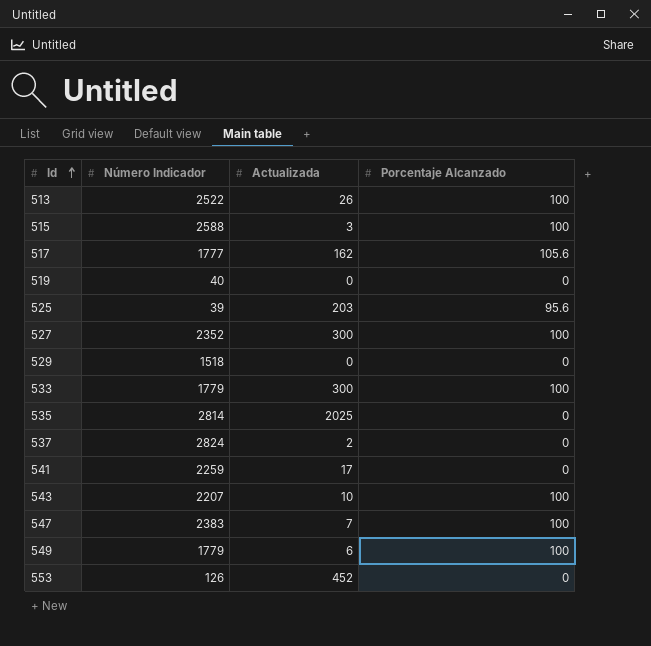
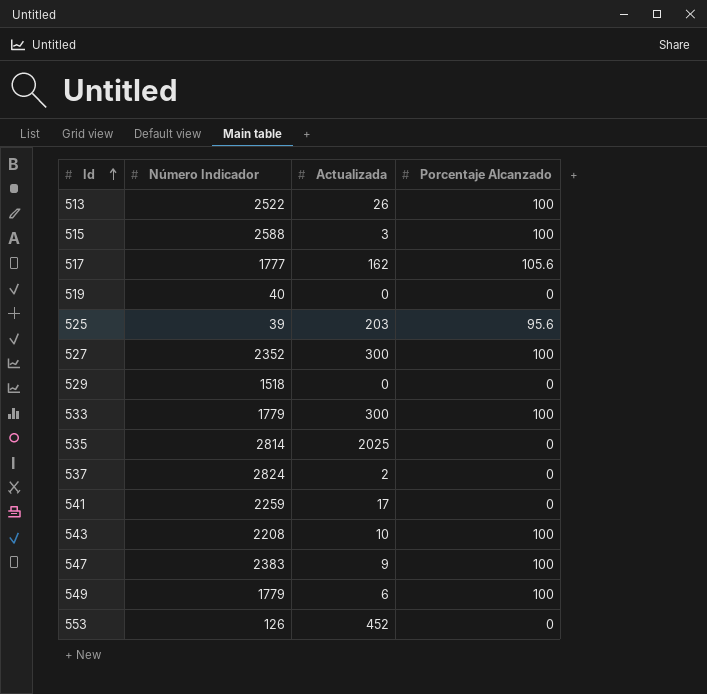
543 | Número Indicador: 2207 -> 2208
547 | Actualizada: 7 -> 9

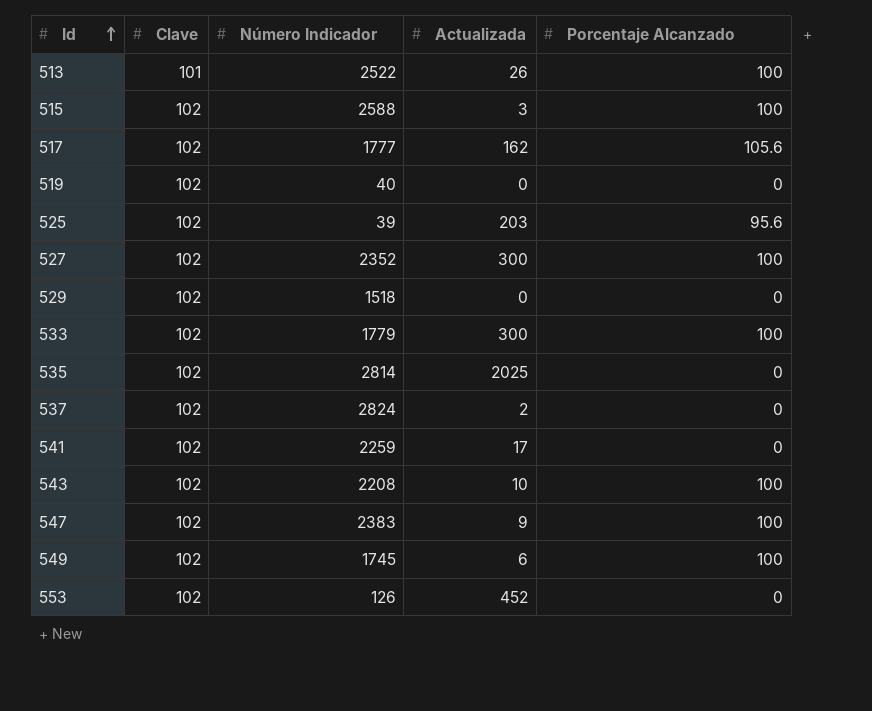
column Clave | position: none -> 2
549 | Número Indicador: 1779 -> 1745

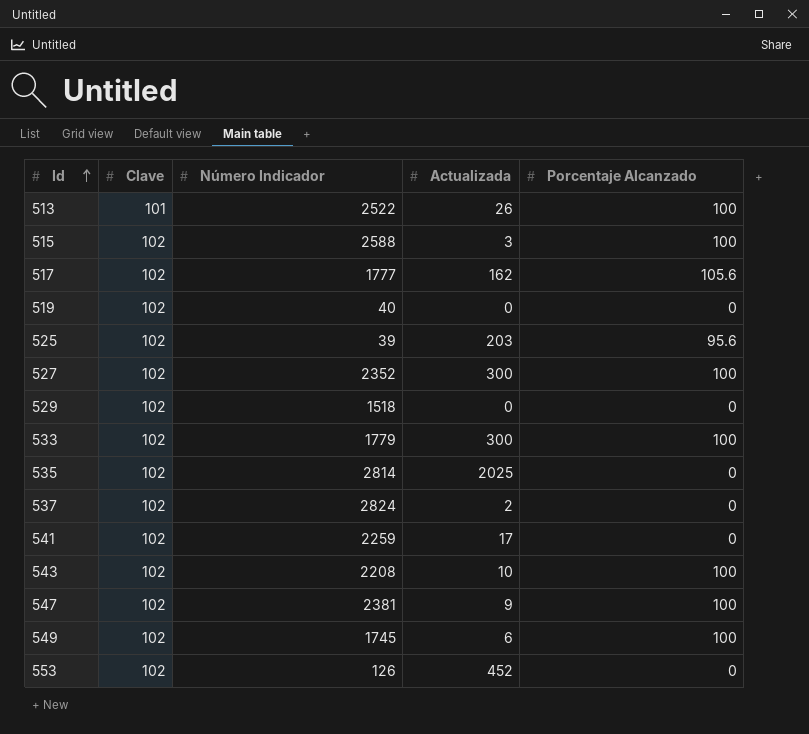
547 | Número Indicador: 2383 -> 2381

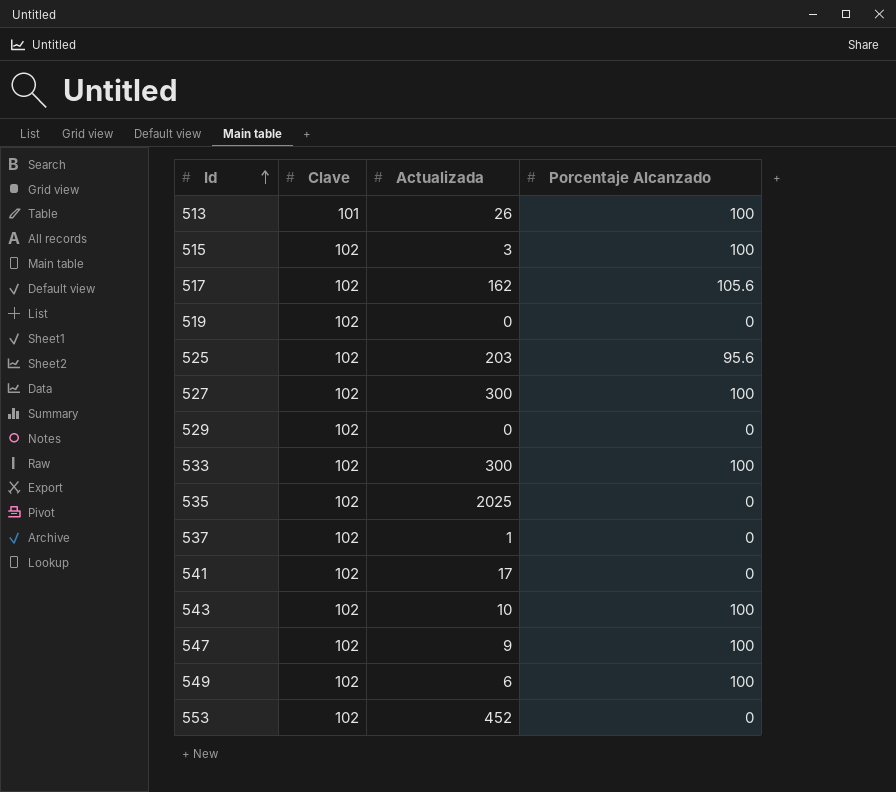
column Número Indicador | position: 3 -> none
537 | Actualizada: 2 -> 1

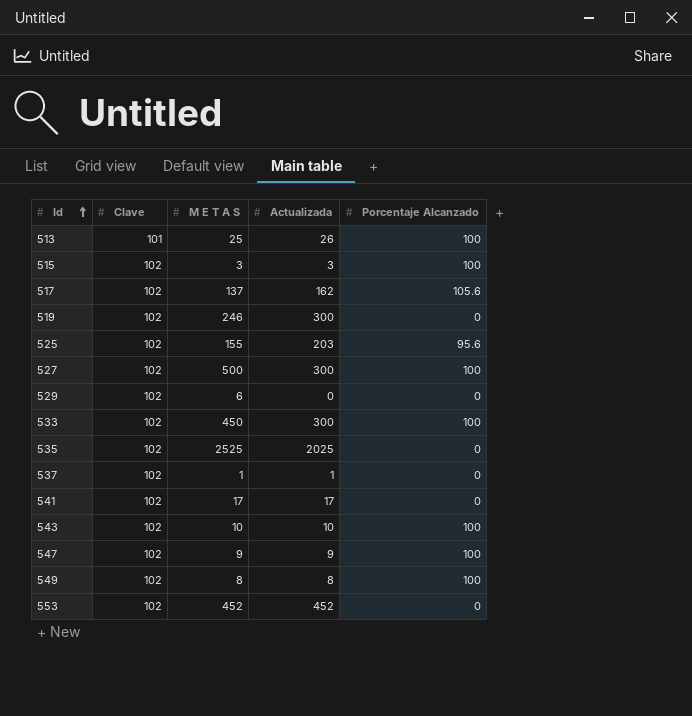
column M E T A S | position: none -> 3
519 | Actualizada: 0 -> 300
549 | Actualizada: 6 -> 8

